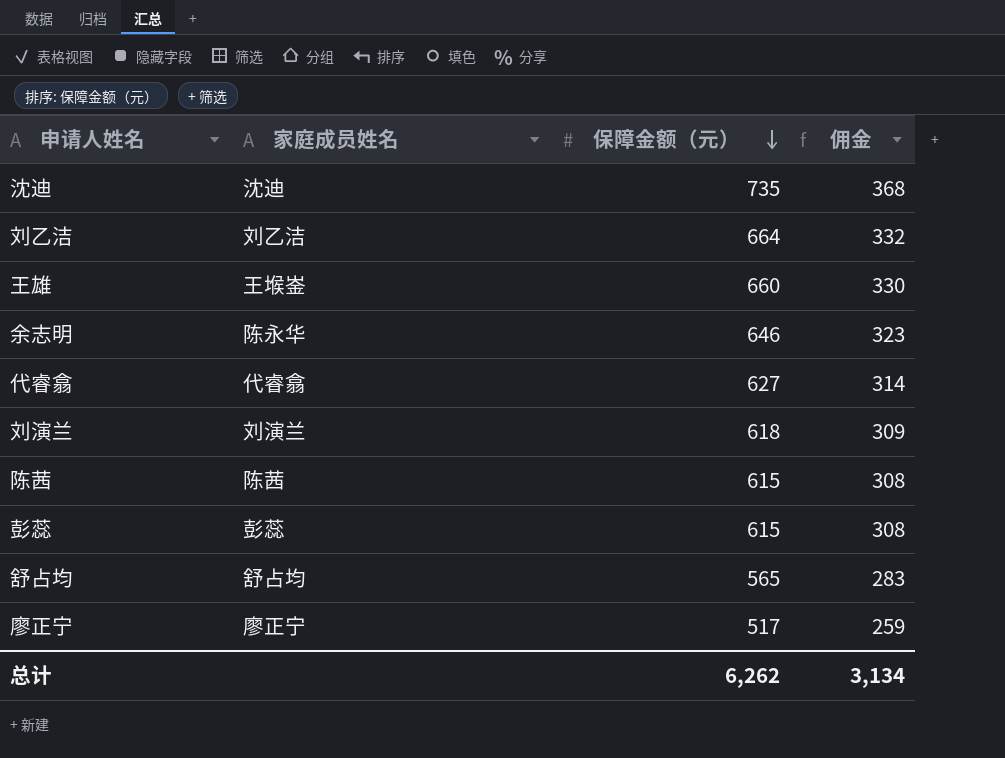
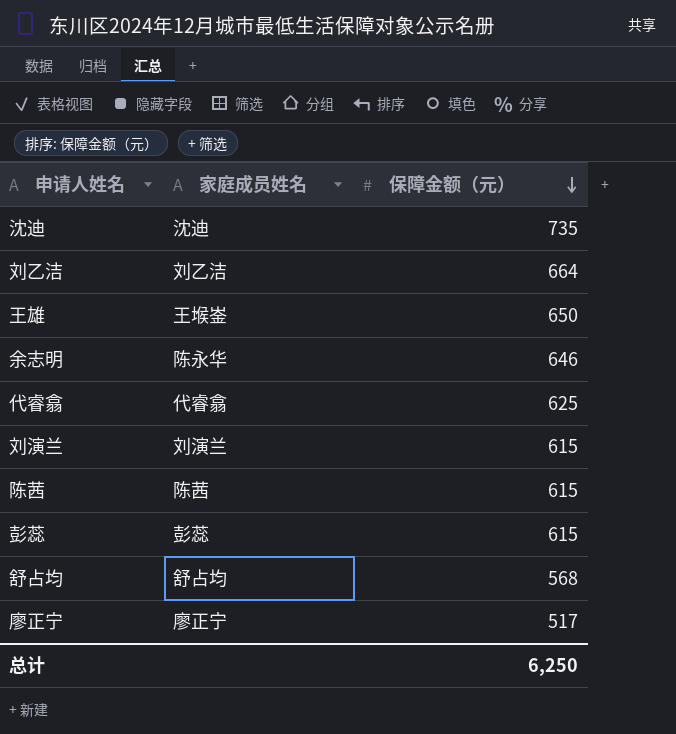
column 佣金 | formula: [保障金额（元）] * 0.5 -> none
王雄 | 保障金额（元）: 660 -> 650
代睿翕 | 保障金额（元）: 627 -> 625
刘演兰 | 保障金额（元）: 618 -> 615
舒占均 | 保障金额（元）: 565 -> 568
总计 | 保障金额（元）: 6,262 -> 6,250

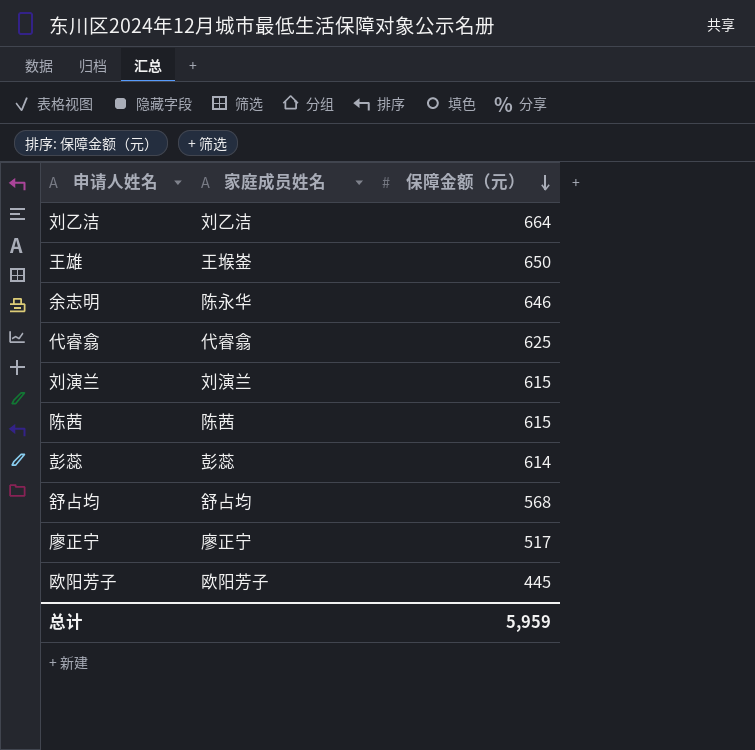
row 沈迪: 沈迪 | 735 -> none
彭蕊 | 保障金额（元）: 615 -> 614
row 欧阳芳子: none -> 欧阳芳子 | 445
总计 | 保障金额（元）: 6,250 -> 5,959

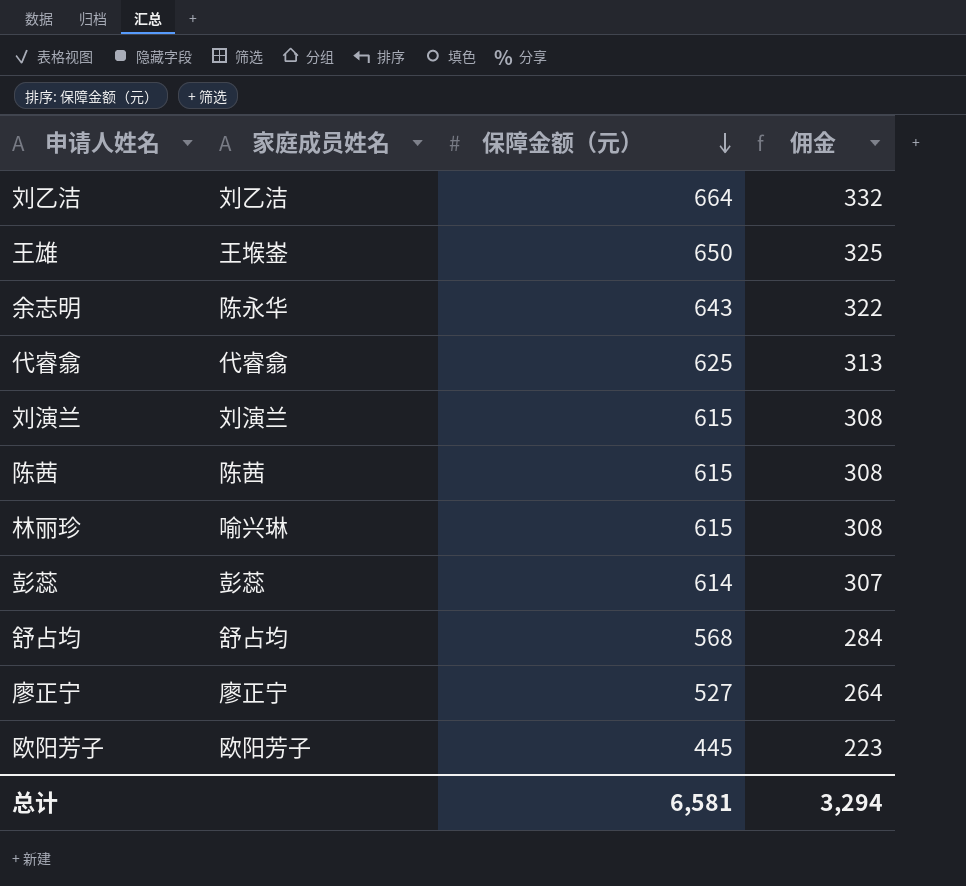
column 佣金 | formula: none -> [保障金额（元）] * 0.5
余志明 | 保障金额（元）: 646 -> 643
row 林丽珍: none -> 喻兴琳 | 615 | 308
廖正宁 | 保障金额（元）: 517 -> 527
总计 | 保障金额（元）: 5,959 -> 6,581

